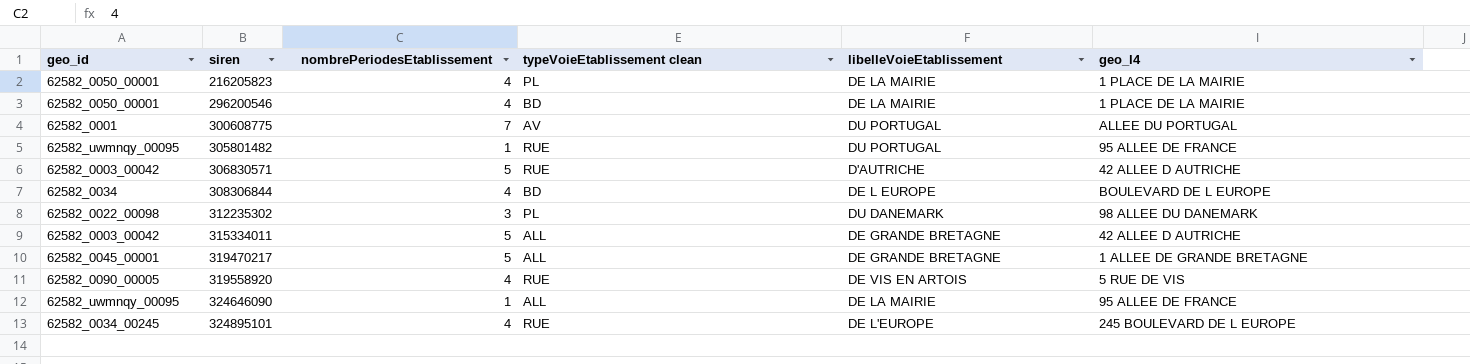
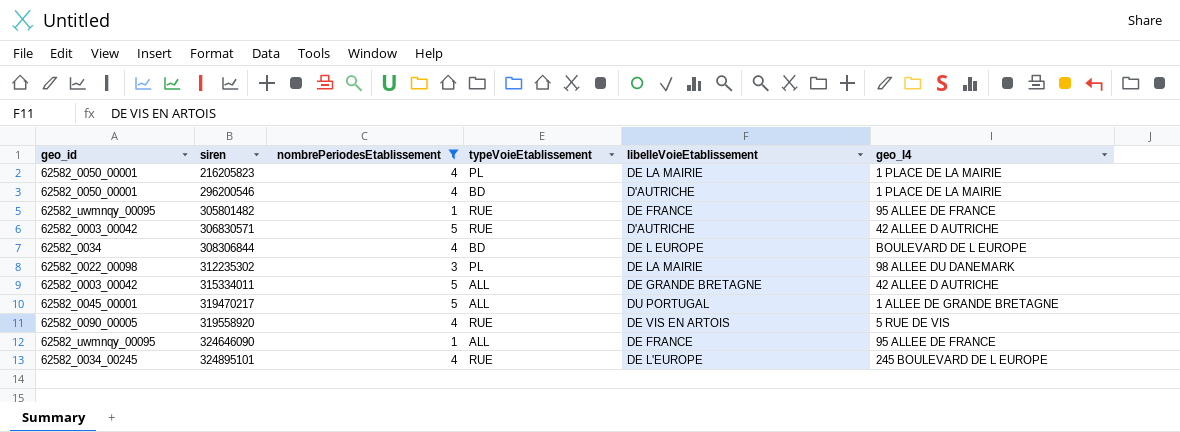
filter: none -> nombrePeriodesEtablissement != 7
column name: typeVoieEtablissement clean -> typeVoieEtablissement
296200546 | libelleVoieEtablissement: DE LA MAIRIE -> D'AUTRICHE
305801482 | libelleVoieEtablissement: DU PORTUGAL -> DE FRANCE
312235302 | libelleVoieEtablissement: DU DANEMARK -> DE LA MAIRIE
319470217 | libelleVoieEtablissement: DE GRANDE BRETAGNE -> DU PORTUGAL
324646090 | libelleVoieEtablissement: DE LA MAIRIE -> DE FRANCE

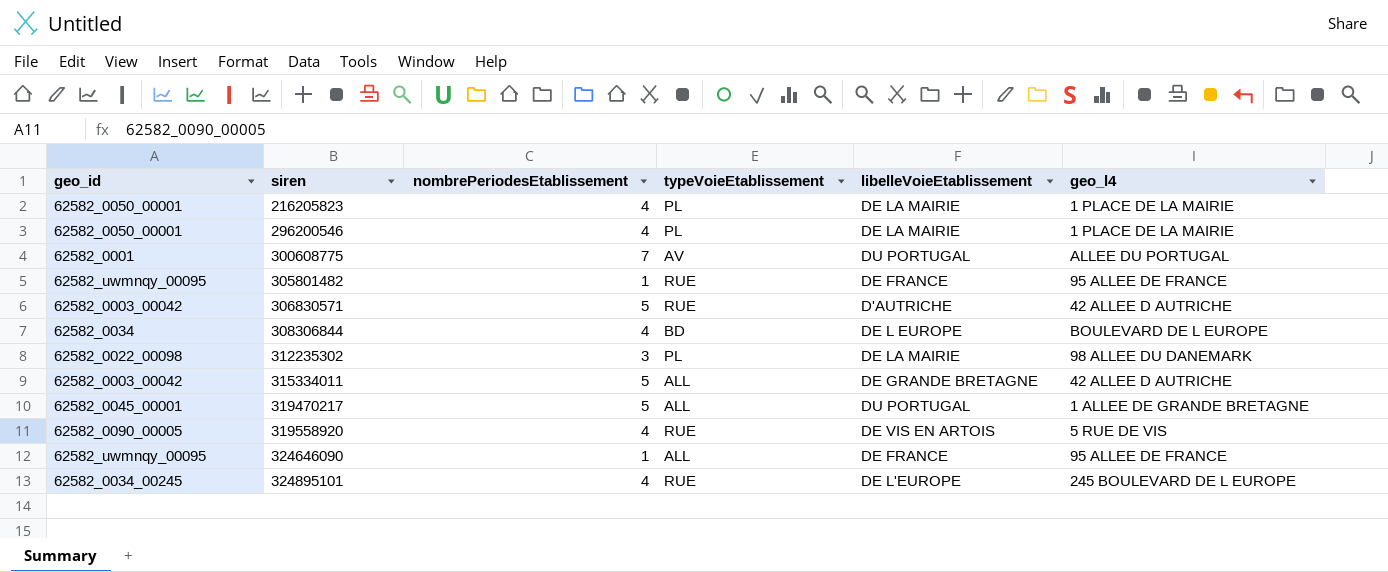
filter: nombrePeriodesEtablissement != 7 -> none
296200546 | typeVoieEtablissement: BD -> PL
296200546 | libelleVoieEtablissement: D'AUTRICHE -> DE LA MAIRIE

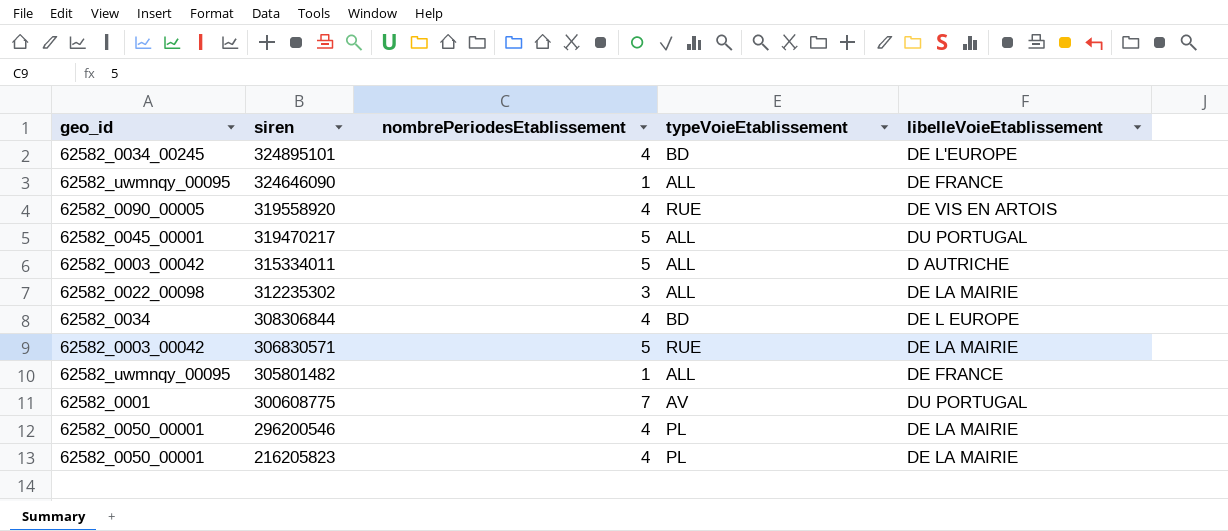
row order: siren ascending -> siren descending
column geo_l4 | position: 6 -> none
324895101 | typeVoieEtablissement: RUE -> BD
315334011 | libelleVoieEtablissement: DE GRANDE BRETAGNE -> D AUTRICHE
312235302 | typeVoieEtablissement: PL -> ALL
306830571 | libelleVoieEtablissement: D'AUTRICHE -> DE LA MAIRIE
305801482 | typeVoieEtablissement: RUE -> ALL

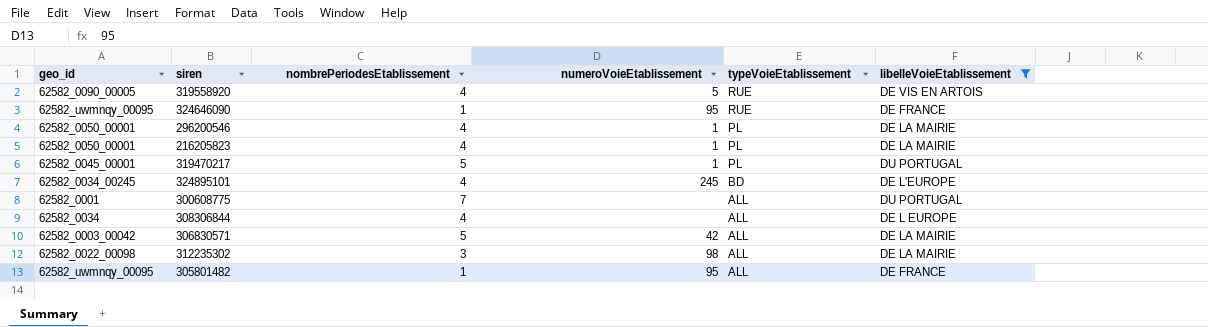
filter: none -> libelleVoieEtablissement != D AUTRICHE
row order: siren descending -> typeVoieEtablissement descending
column numeroVoieEtablissement | position: none -> 4
324646090 | typeVoieEtablissement: ALL -> RUE
319470217 | typeVoieEtablissement: ALL -> PL
300608775 | typeVoieEtablissement: AV -> ALL
308306844 | typeVoieEtablissement: BD -> ALL
306830571 | typeVoieEtablissement: RUE -> ALL

